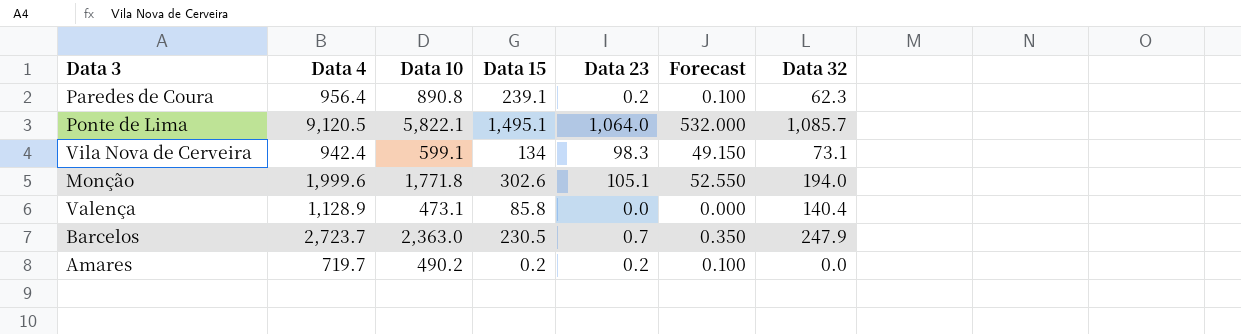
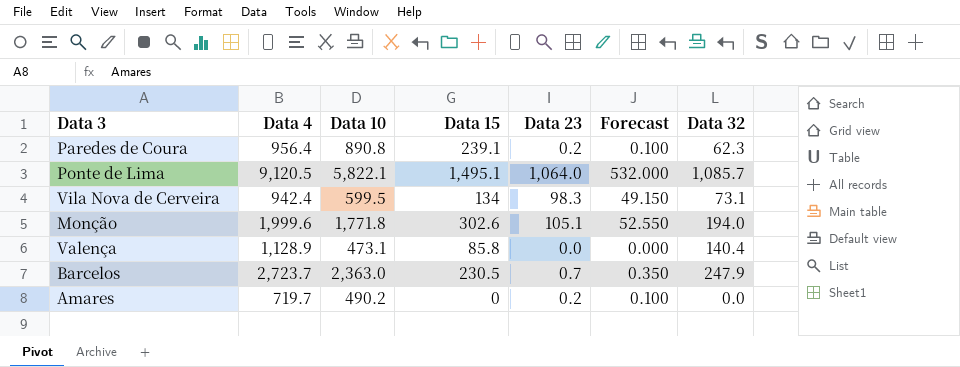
Vila Nova de Cerveira | Data 10: 599.1 -> 599.5
Amares | Data 15: 0.2 -> 0

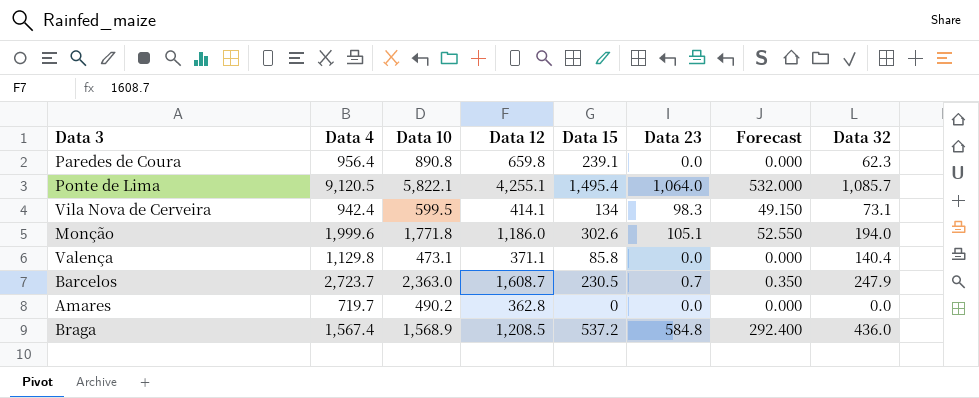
column Data 12 | position: none -> 4
Paredes de Coura | Data 23: 0.2 -> 0.0
Paredes de Coura | Forecast: 0.100 -> 0.000
Ponte de Lima | Data 15: 1,495.1 -> 1,495.4
Valença | Data 4: 1,128.9 -> 1,129.8
Amares | Data 23: 0.2 -> 0.0
Amares | Forecast: 0.100 -> 0.000
row Braga: none -> 1,567.4 | 1,568.9 | 1,208.5 | 537.2 | 584.8 | 292.400 | 436.0

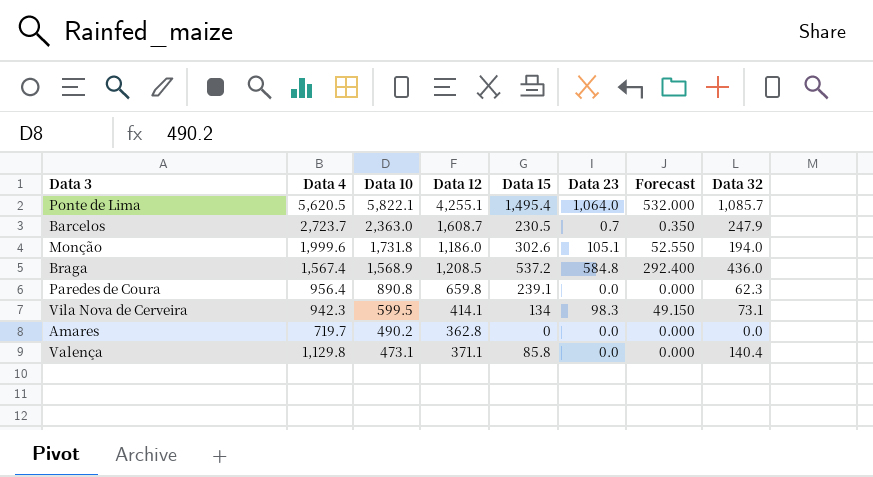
row order: none -> Data 10 descending
Ponte de Lima | Data 4: 9,120.5 -> 5,620.5
Monção | Data 10: 1,771.8 -> 1,731.8
Vila Nova de Cerveira | Data 4: 942.4 -> 942.3

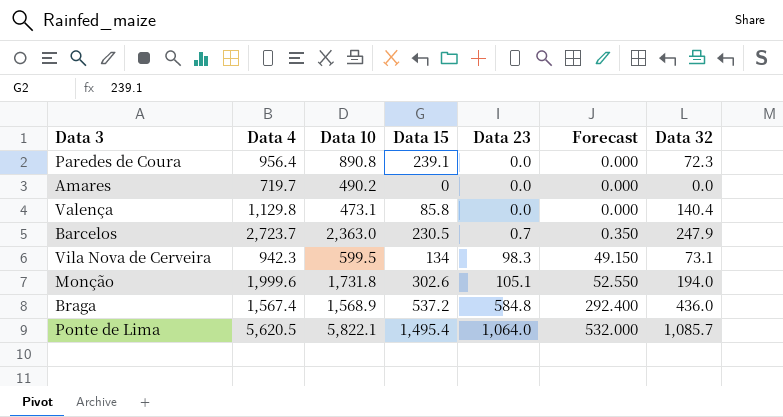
row order: Data 10 descending -> Data 23 ascending
column Data 12 | position: 4 -> none
Paredes de Coura | Data 32: 62.3 -> 72.3

